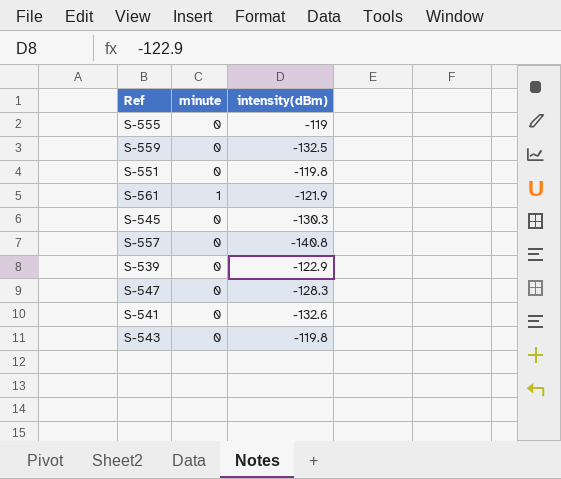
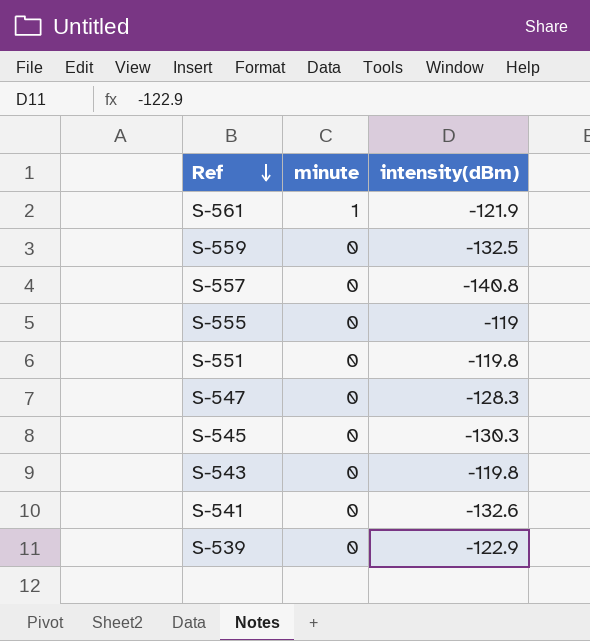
row order: none -> Ref descending

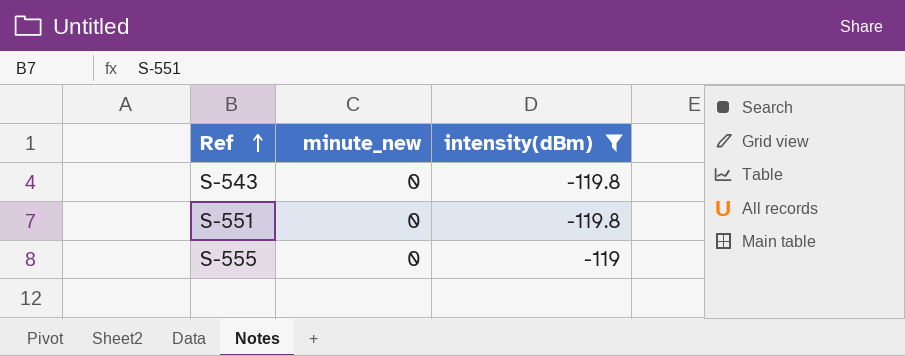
filter: none -> intensity(dBm) >= -119.8
row order: Ref descending -> Ref ascending
column name: minute -> minute_new

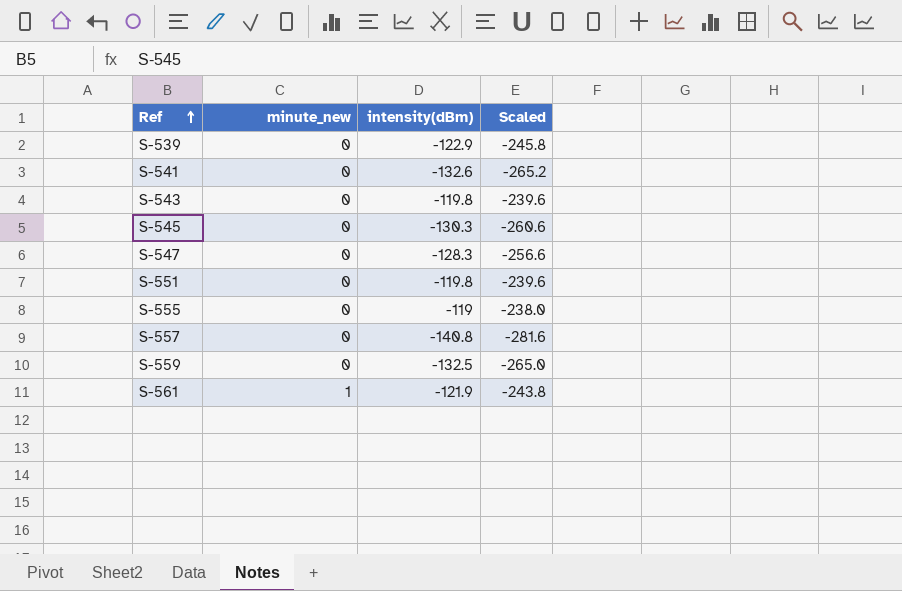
filter: intensity(dBm) >= -119.8 -> none
column Scaled | formula: none -> [intensity(dBm)] * 2

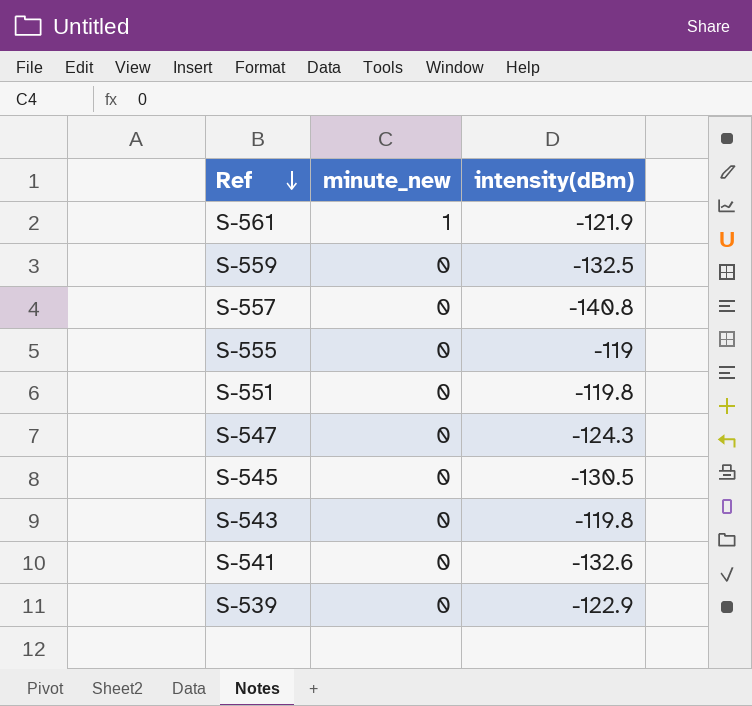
row order: Ref ascending -> Ref descending
column Scaled | formula: [intensity(dBm)] * 2 -> none
S-547 | intensity(dBm): -128.3 -> -124.3
S-545 | intensity(dBm): -130.3 -> -130.5

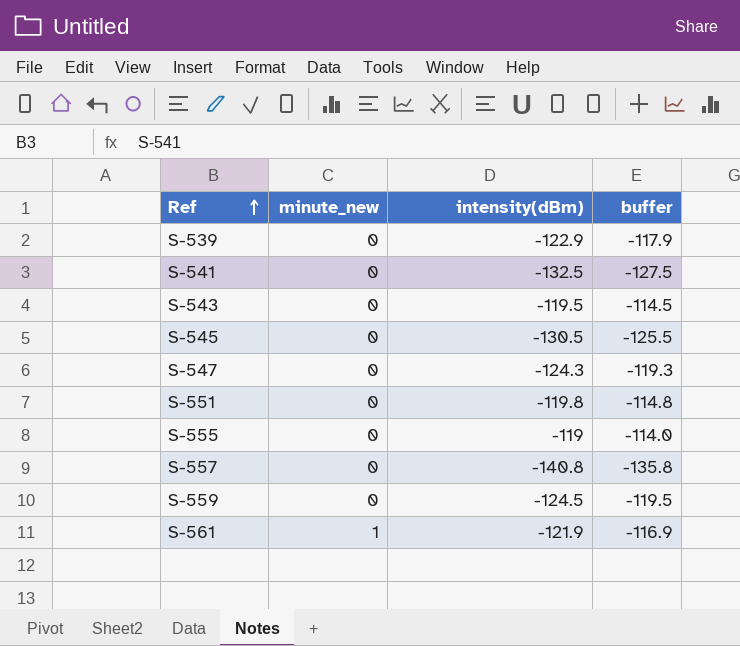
row order: Ref descending -> Ref ascending
column buffer | formula: none -> [intensity(dBm)] + 5
S-541 | intensity(dBm): -132.6 -> -132.5
S-543 | intensity(dBm): -119.8 -> -119.5
S-559 | intensity(dBm): -132.5 -> -124.5

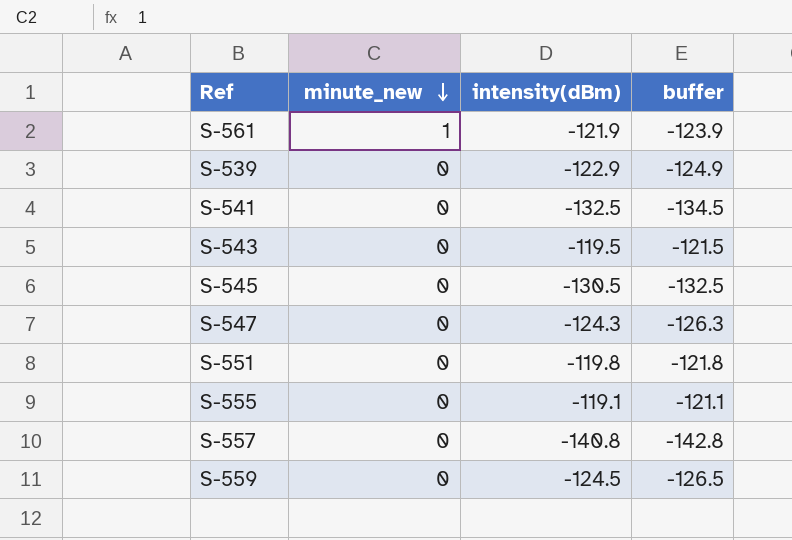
row order: Ref ascending -> minute_new descending
column buffer | formula: [intensity(dBm)] + 5 -> [intensity(dBm)] - 2
S-555 | intensity(dBm): -119 -> -119.1

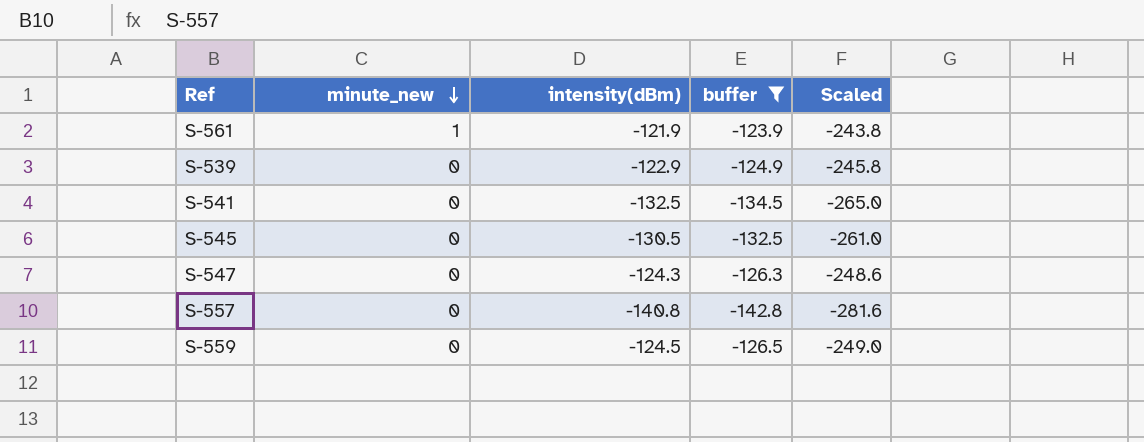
filter: none -> buffer <= -123.9
column Scaled | formula: none -> [intensity(dBm)] * 2

